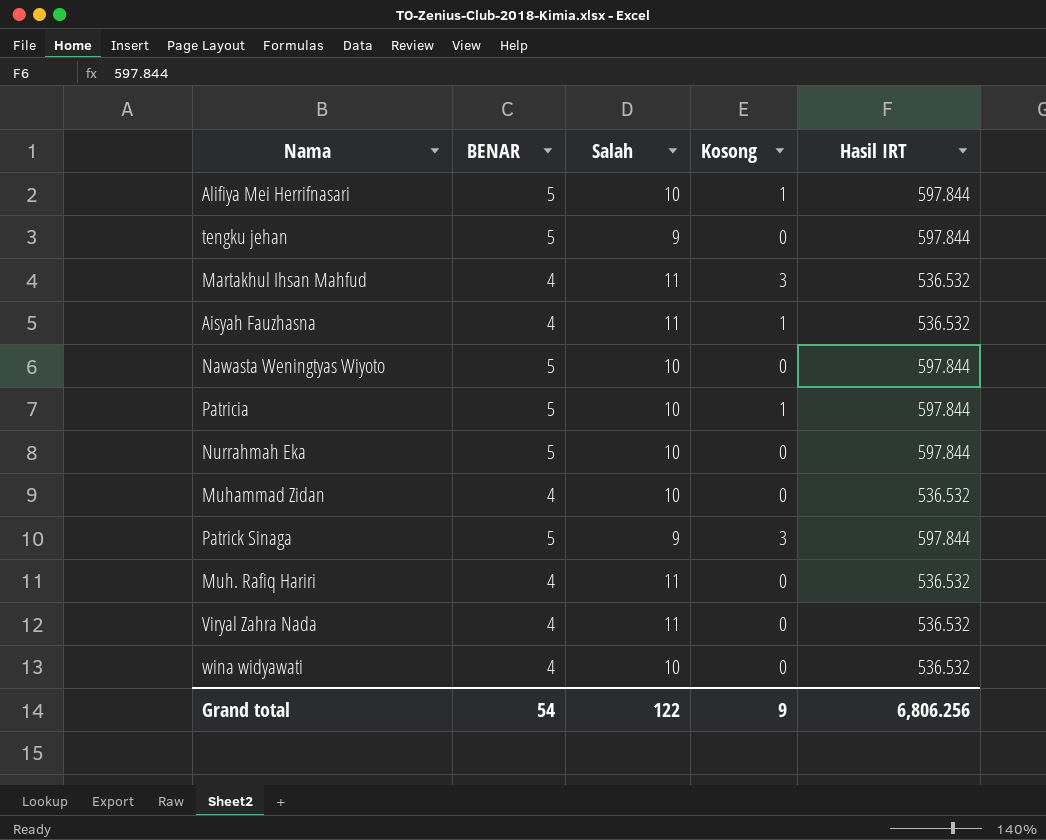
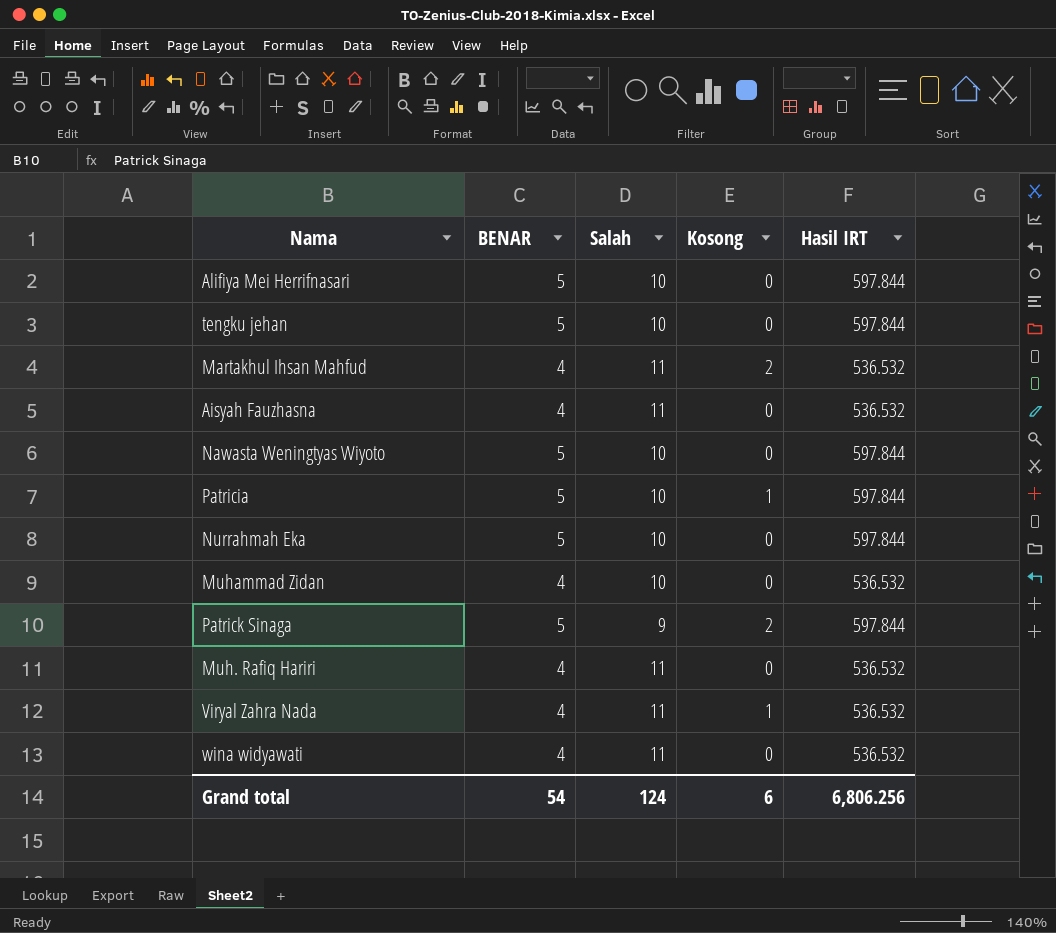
Alifiya Mei Herrifnasari | Kosong: 1 -> 0
tengku jehan | Salah: 9 -> 10
Martakhul Ihsan Mahfud | Kosong: 3 -> 2
Aisyah Fauzhasna | Kosong: 1 -> 0
Patrick Sinaga | Kosong: 3 -> 2
Viryal Zahra Nada | Kosong: 0 -> 1
wina widyawati | Salah: 10 -> 11
Grand total | Salah: 122 -> 124
Grand total | Kosong: 9 -> 6

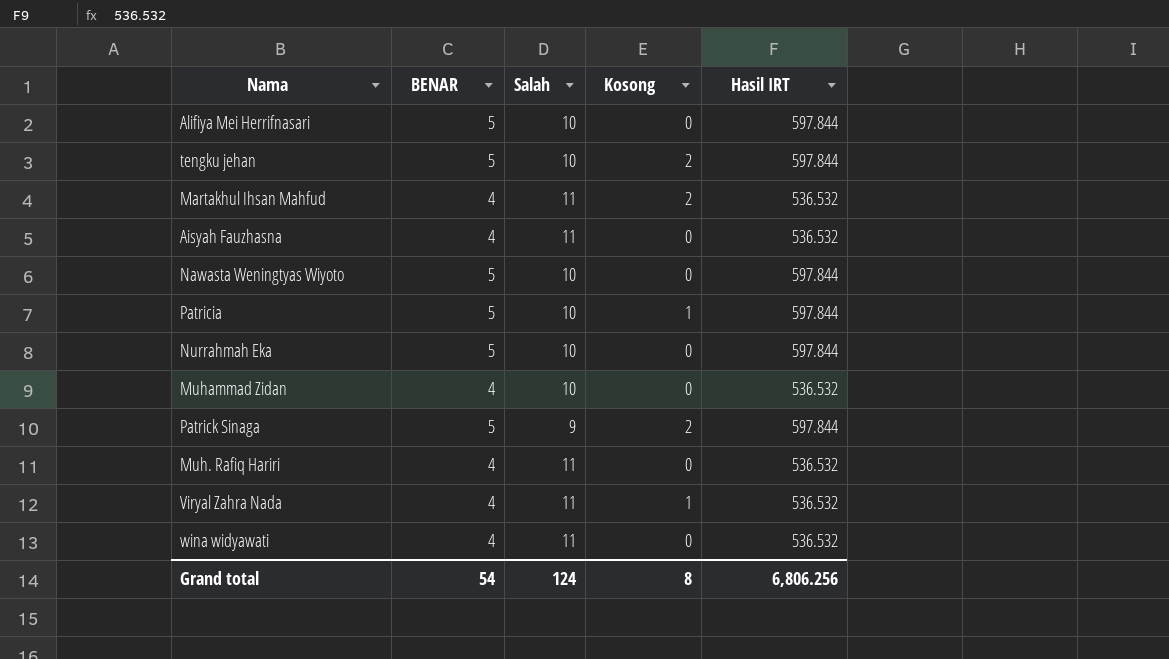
tengku jehan | Kosong: 0 -> 2
Grand total | Kosong: 6 -> 8

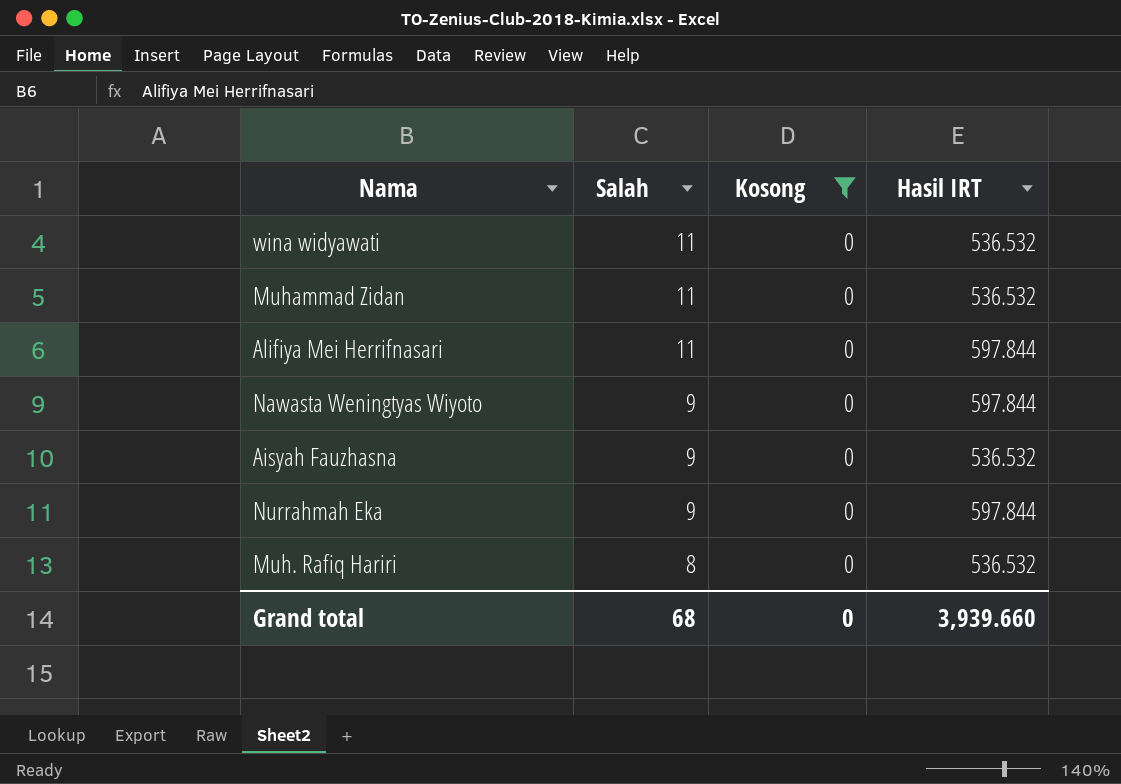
filter: none -> Kosong = 0
row order: none -> Salah descending
column BENAR | position: 2 -> none
Muhammad Zidan | Salah: 10 -> 11
Alifiya Mei Herrifnasari | Salah: 10 -> 11
Nawasta Weningtyas Wiyoto | Salah: 10 -> 9
Aisyah Fauzhasna | Salah: 11 -> 9
Nurrahmah Eka | Salah: 10 -> 9
Muh. Rafiq Hariri | Salah: 11 -> 8
Grand total | Salah: 124 -> 68
Grand total | Kosong: 8 -> 0
Grand total | Hasil IRT: 6,806.256 -> 3,939.660

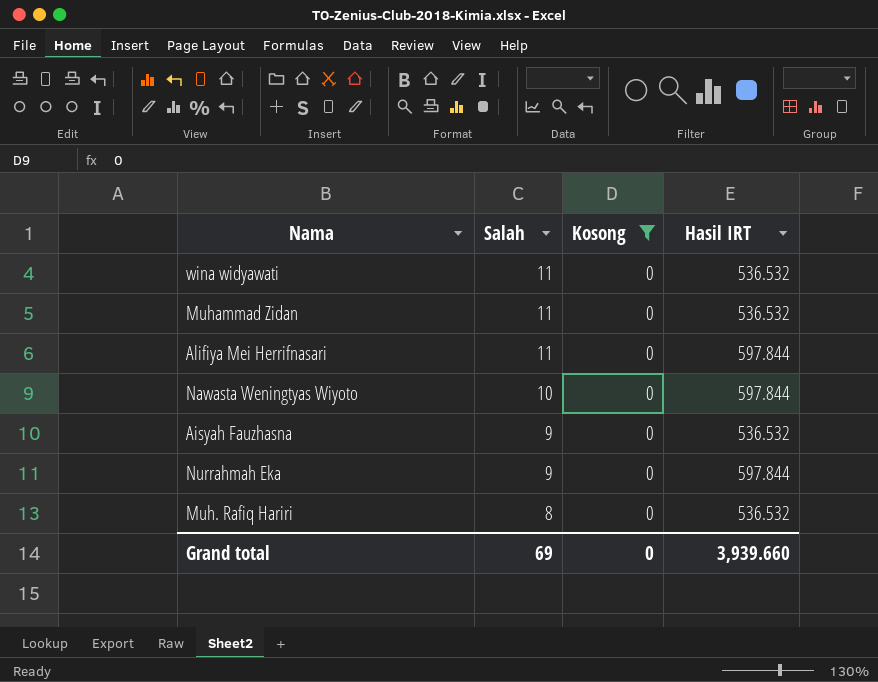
Nawasta Weningtyas Wiyoto | Salah: 9 -> 10
Grand total | Salah: 68 -> 69

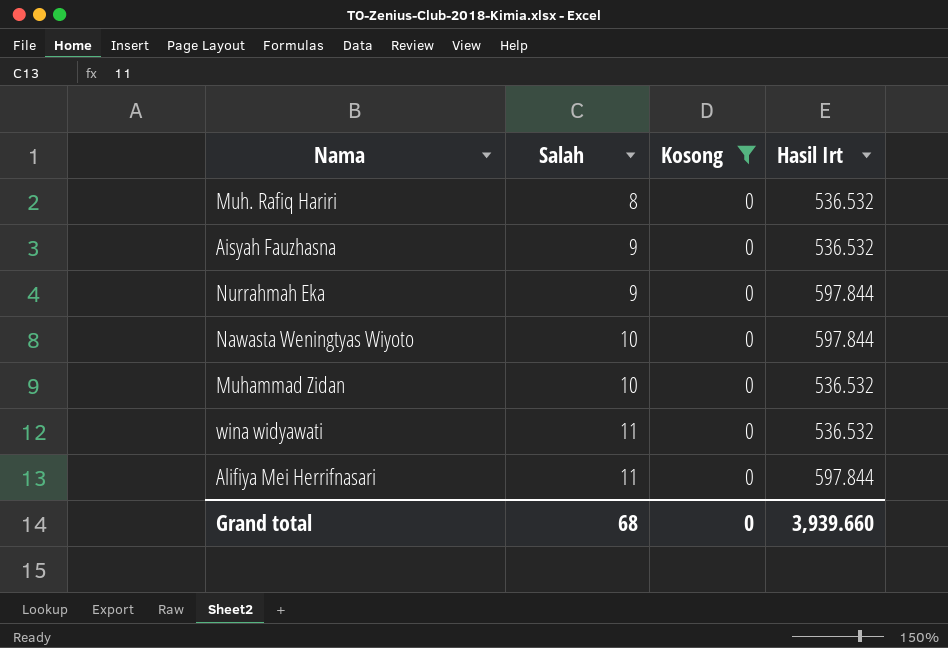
row order: Salah descending -> Salah ascending
column name: Hasil IRT -> Hasil Irt
Muhammad Zidan | Salah: 11 -> 10
Grand total | Salah: 69 -> 68

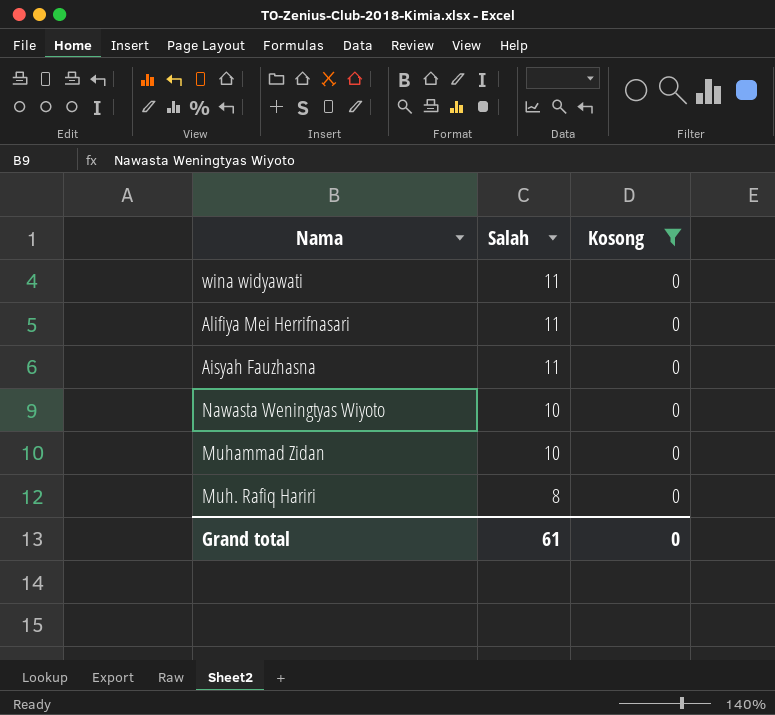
row order: Salah ascending -> Salah descending
column Hasil Irt | position: 4 -> none
row Nurrahmah Eka: 9 | 0 | 597.844 -> none
Aisyah Fauzhasna | Salah: 9 -> 11
Grand total | Salah: 68 -> 61

